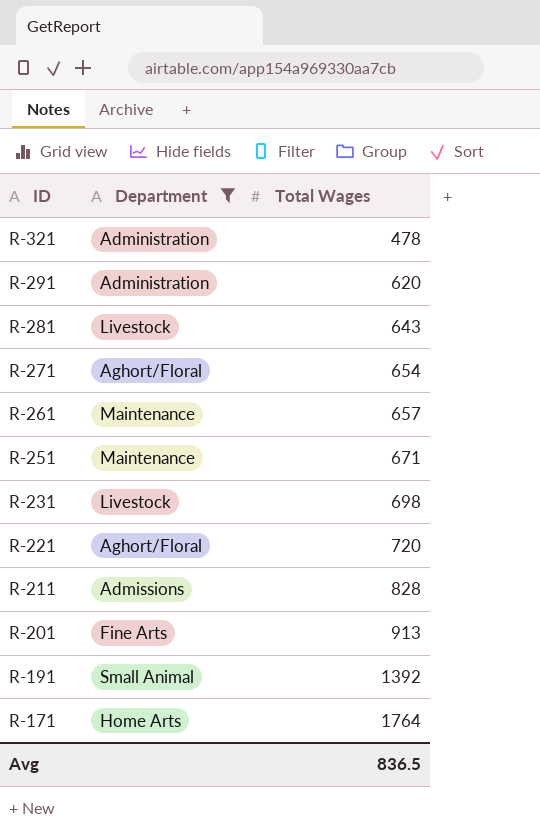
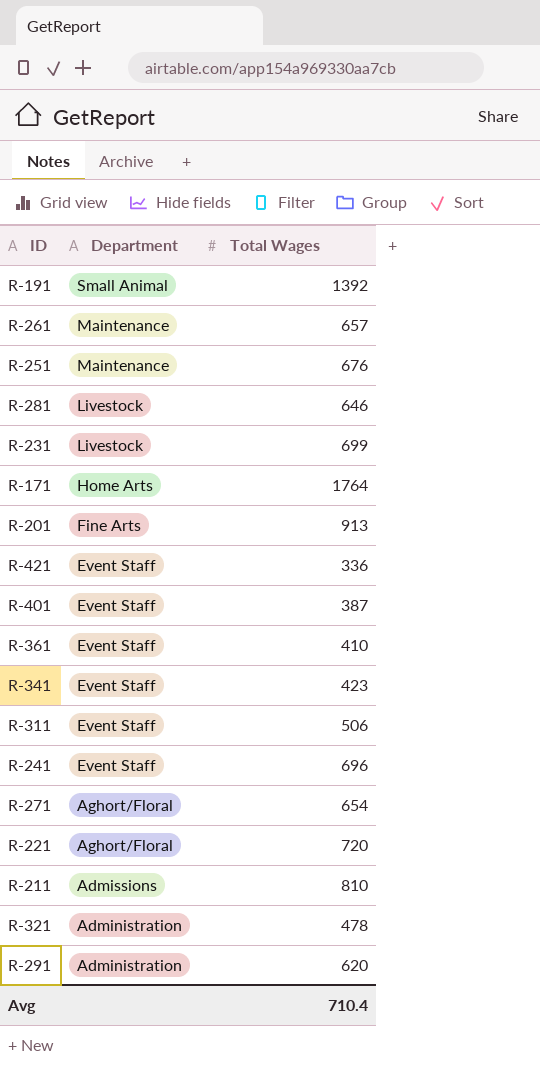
filter: Department != Event Staff -> none
row order: ID descending -> Department descending
R-251 | Total Wages: 671 -> 676
R-281 | Total Wages: 643 -> 646
R-231 | Total Wages: 698 -> 699
R-211 | Total Wages: 828 -> 810
Avg | Total Wages: 836.5 -> 710.4

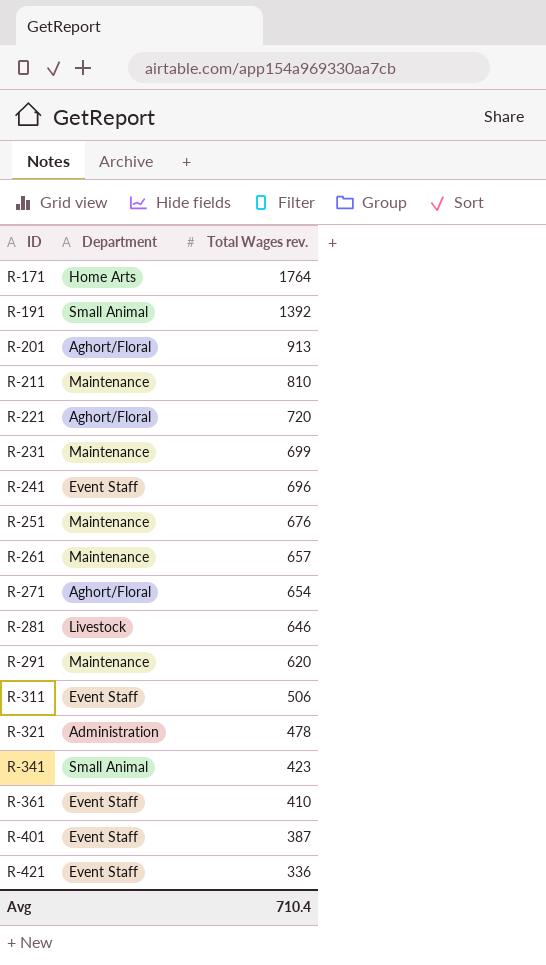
row order: Department descending -> ID ascending
column name: Total Wages -> Total Wages rev.
R-201 | Department: Fine Arts -> Aghort/Floral
R-211 | Department: Admissions -> Maintenance
R-231 | Department: Livestock -> Maintenance
R-291 | Department: Administration -> Maintenance
R-341 | Department: Event Staff -> Small Animal

